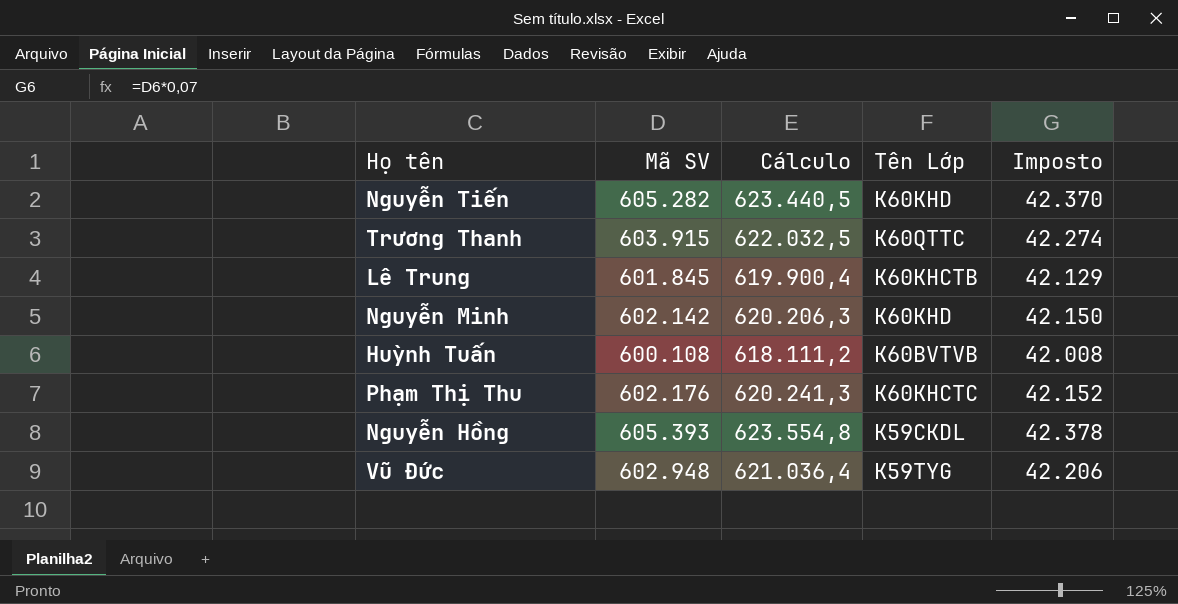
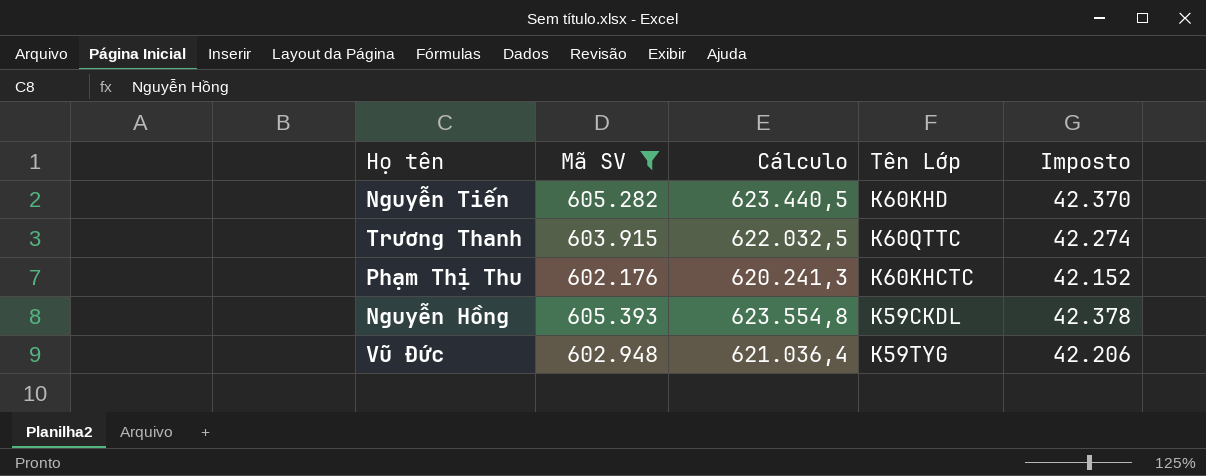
filter: none -> Mã SV >= 602.176

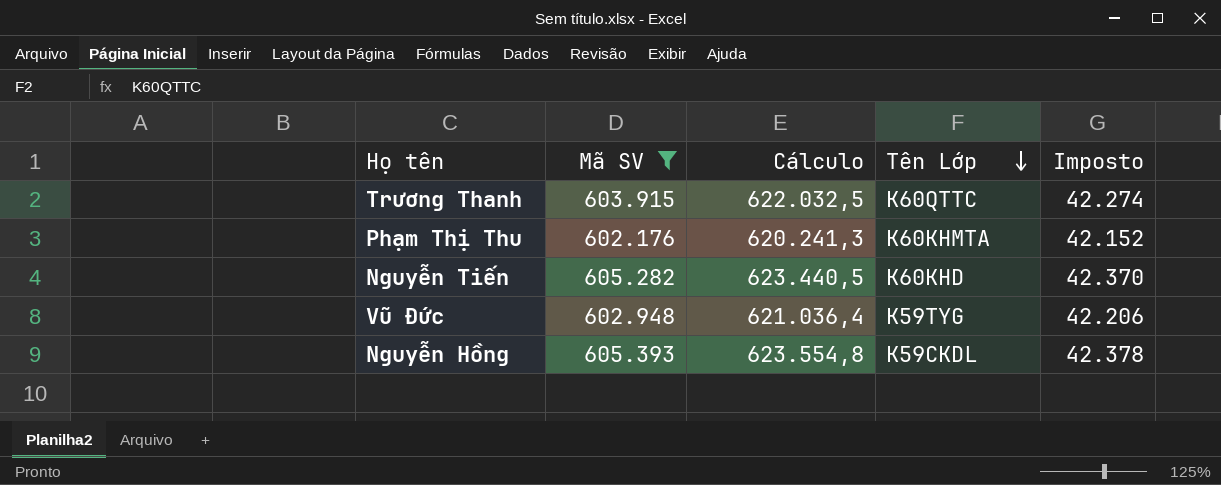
row order: none -> Tên Lớp descending
Phạm Thị Thu | Tên Lớp: K60KHCTC -> K60KHMTA

